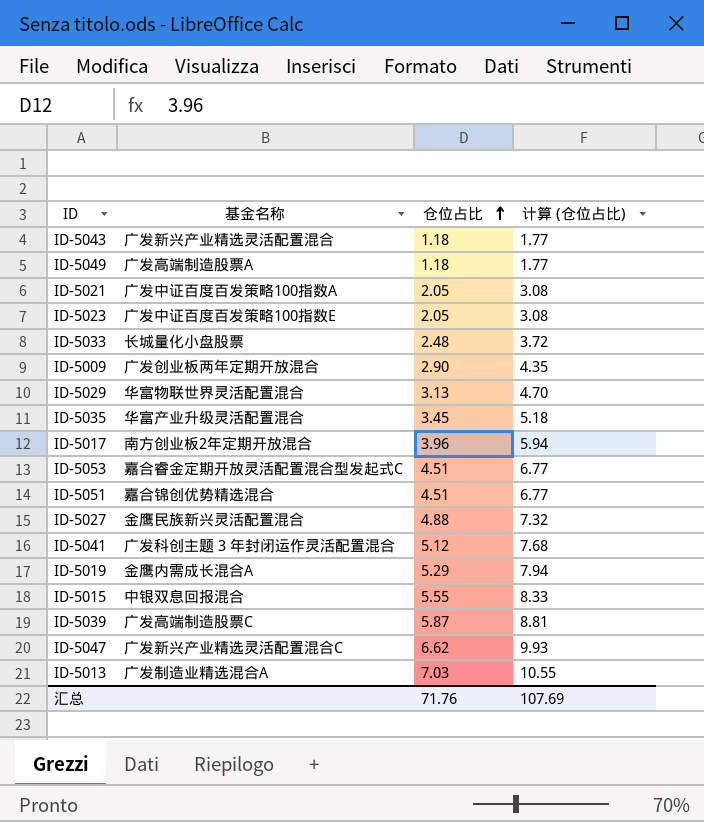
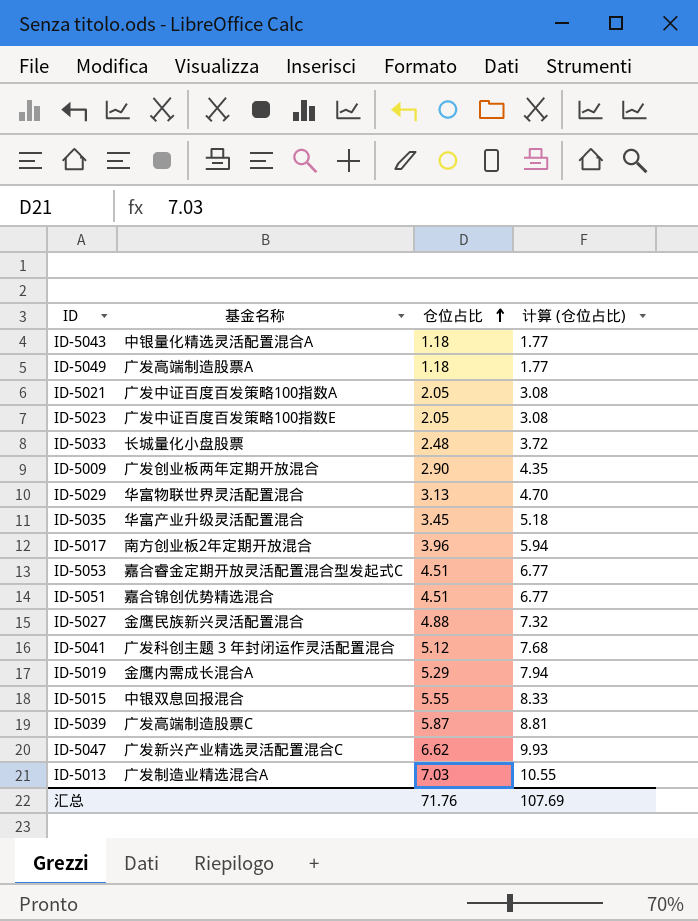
ID-5043 | 基金名称: 广发新兴产业精选灵活配置混合 -> 中银量化精选灵活配置混合A

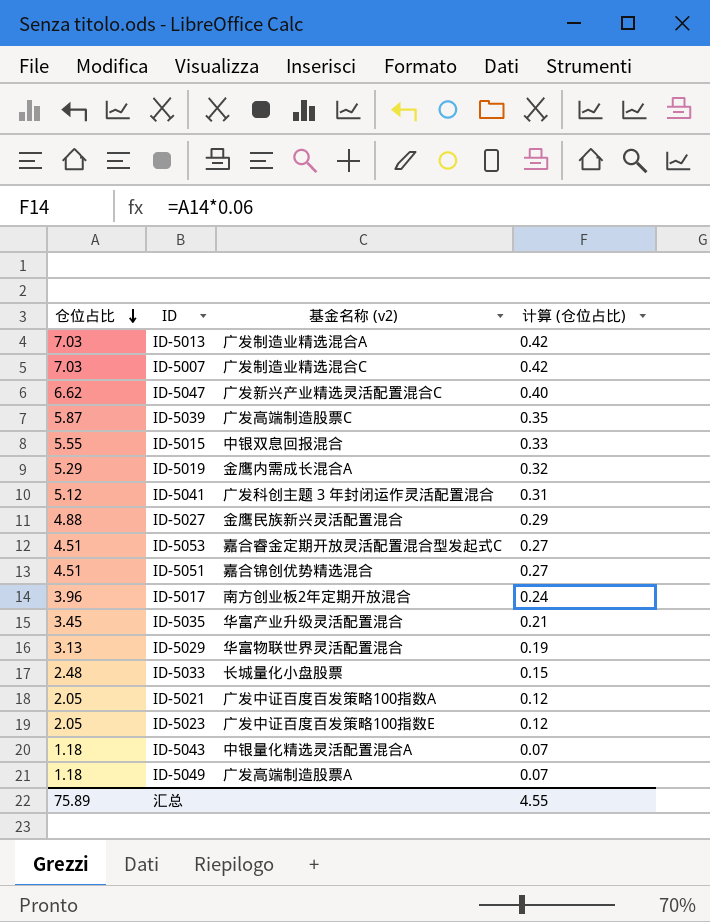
row order: 仓位占比 ascending -> 仓位占比 descending
column 仓位占比 | position: 3 -> 1
column name: 基金名称 -> 基金名称 (v2)
column 计算 (仓位占比) | formula: [仓位占比] * 1.5 -> [仓位占比] * 0.06
row ID-5009: 广发创业板两年定期开放混合 | 2.90 | 4.35 -> none
row ID-5007: none -> 7.03 | 广发制造业精选混合C | 0.42
汇总 | 仓位占比: 71.76 -> 75.89
汇总 | 计算 (仓位占比): 107.69 -> 4.55

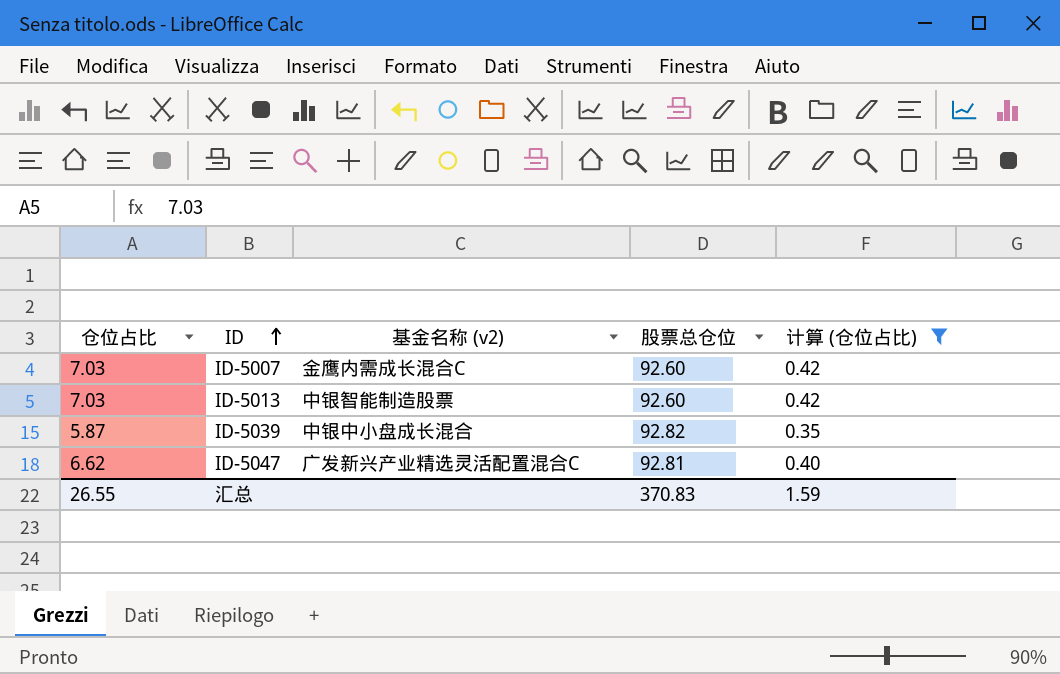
filter: none -> 计算 (仓位占比) >= 0.35
row order: 仓位占比 descending -> ID ascending
column 股票总仓位 | position: none -> 4
ID-5007 | 基金名称 (v2): 广发制造业精选混合C -> 金鹰内需成长混合C
ID-5013 | 基金名称 (v2): 广发制造业精选混合A -> 中银智能制造股票
ID-5039 | 基金名称 (v2): 广发高端制造股票C -> 中银中小盘成长混合
汇总 | 仓位占比: 75.89 -> 26.55
汇总 | 计算 (仓位占比): 4.55 -> 1.59

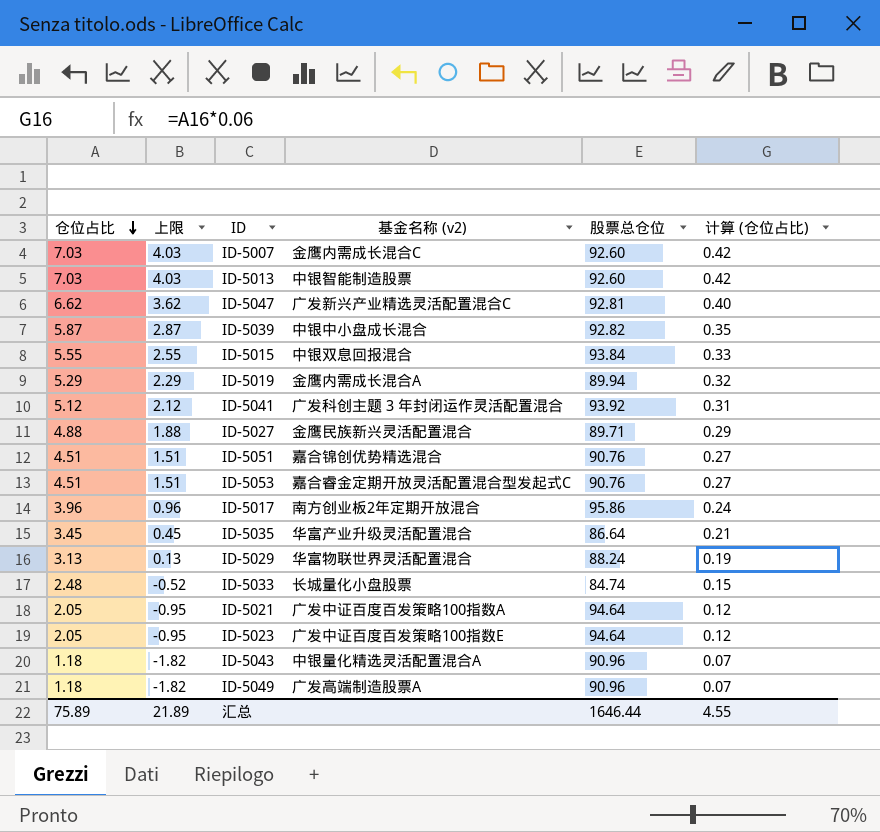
filter: 计算 (仓位占比) >= 0.35 -> none
row order: ID ascending -> 仓位占比 descending
column 上限 | formula: none -> [仓位占比] - 3
汇总 | 仓位占比: 26.55 -> 75.89
汇总 | 股票总仓位: 370.83 -> 1646.44
汇总 | 计算 (仓位占比): 1.59 -> 4.55

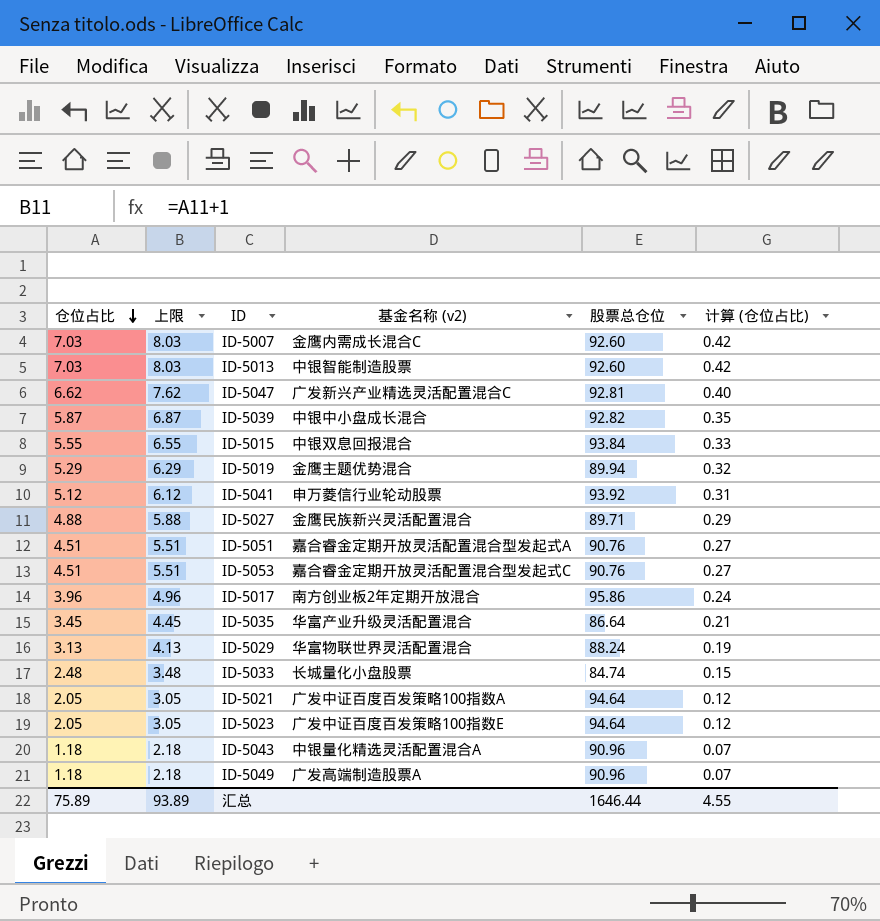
column 上限 | formula: [仓位占比] - 3 -> [仓位占比] + 1
ID-5019 | 基金名称 (v2): 金鹰内需成长混合A -> 金鹰主题优势混合
ID-5041 | 基金名称 (v2): 广发科创主题 3 年封闭运作灵活配置混合 -> 申万菱信行业轮动股票
ID-5051 | 基金名称 (v2): 嘉合锦创优势精选混合 -> 嘉合睿金定期开放灵活配置混合型发起式A
汇总 | 上限: 21.89 -> 93.89

